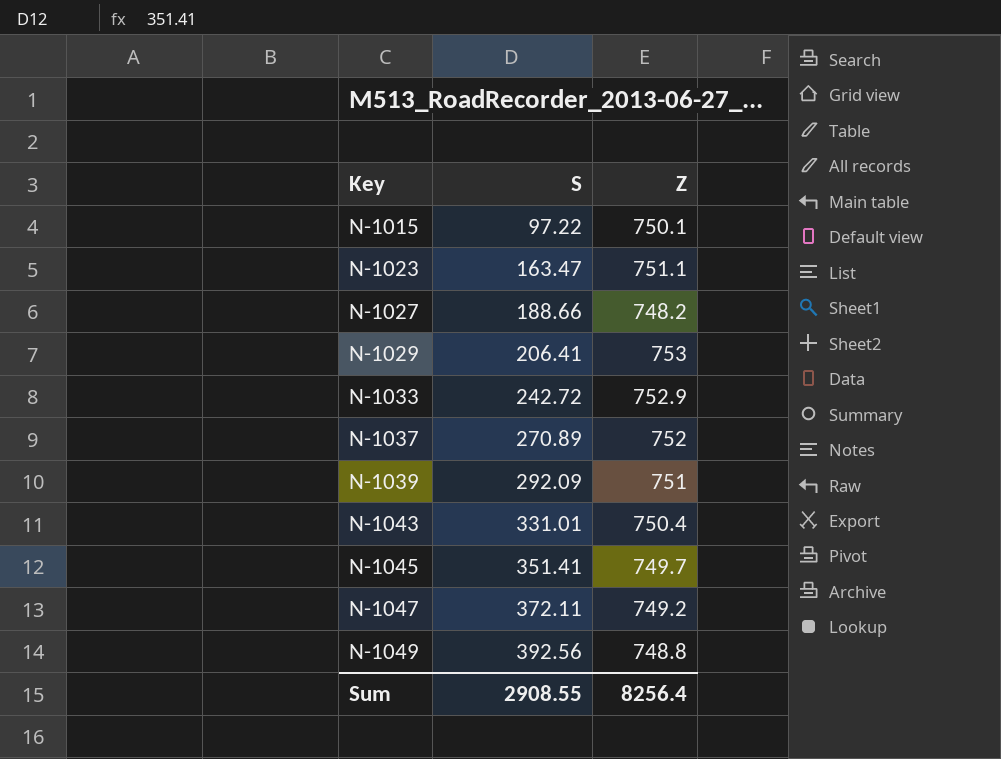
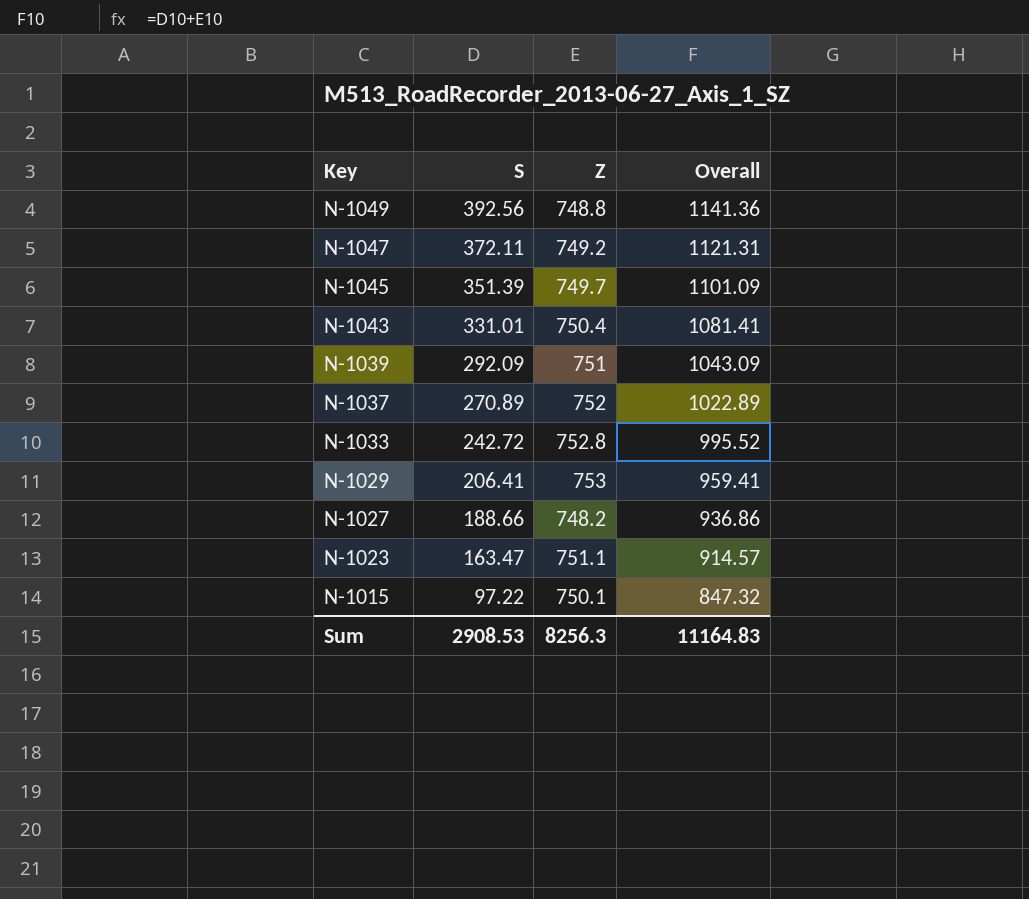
row order: Key ascending -> Key descending
column Overall | formula: none -> [S] + [Z]
N-1045 | S: 351.41 -> 351.39
N-1033 | Z: 752.9 -> 752.8
Sum | S: 2908.55 -> 2908.53
Sum | Z: 8256.4 -> 8256.3

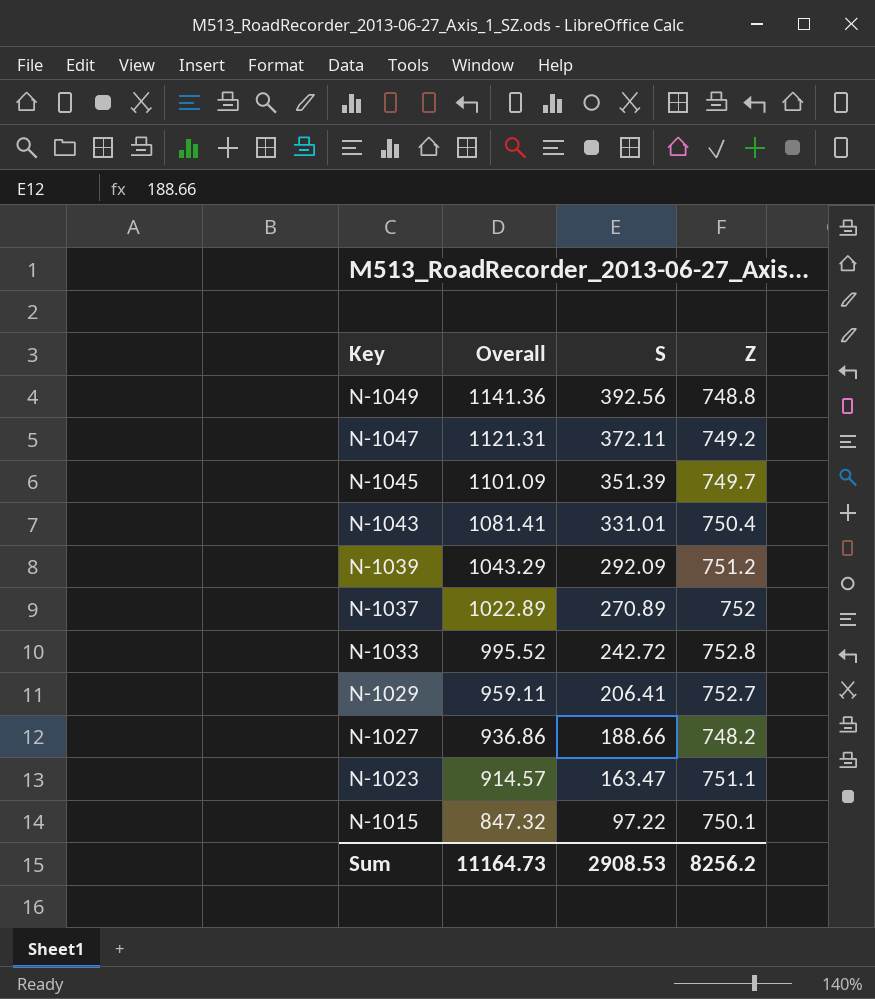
column Overall | position: 4 -> 2
N-1039 | Overall: 1043.09 -> 1043.29
N-1039 | Z: 751 -> 751.2
N-1029 | Overall: 959.41 -> 959.11
N-1029 | Z: 753 -> 752.7
Sum | Overall: 11164.83 -> 11164.73
Sum | Z: 8256.3 -> 8256.2

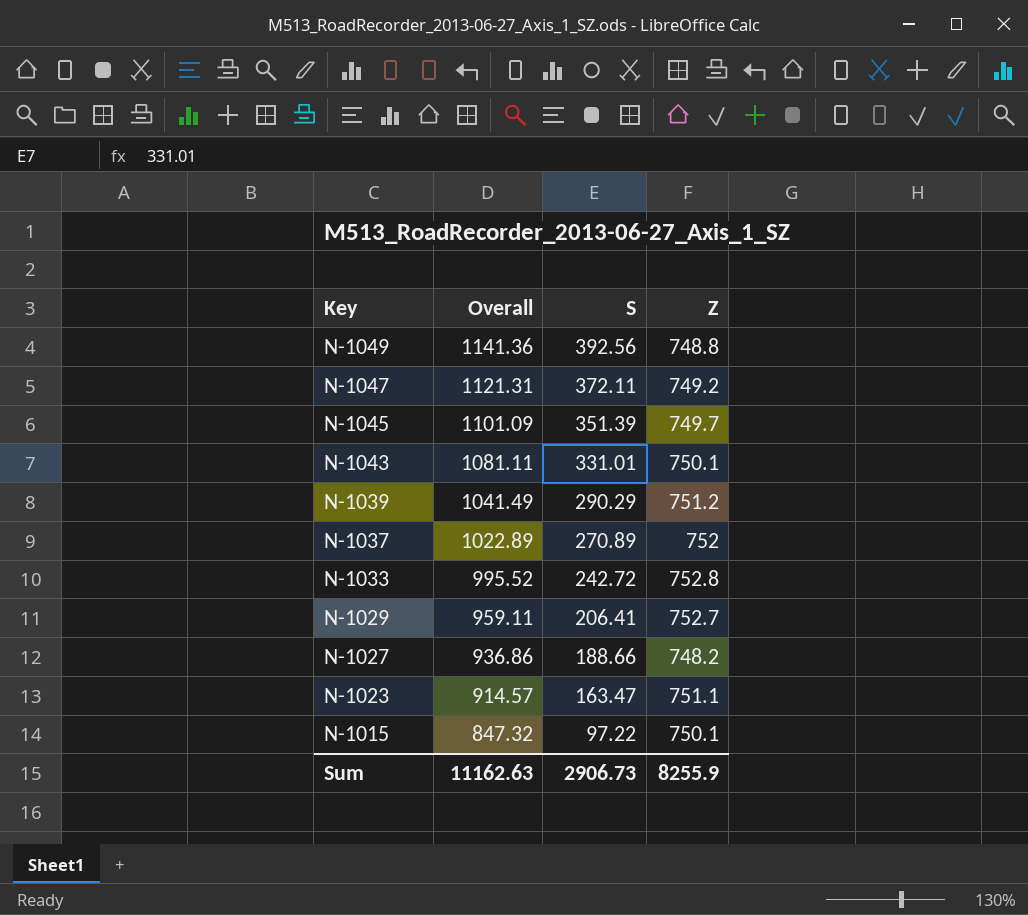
N-1043 | Overall: 1081.41 -> 1081.11
N-1043 | Z: 750.4 -> 750.1
N-1039 | Overall: 1043.29 -> 1041.49
N-1039 | S: 292.09 -> 290.29
Sum | Overall: 11164.73 -> 11162.63
Sum | S: 2908.53 -> 2906.73
Sum | Z: 8256.2 -> 8255.9

